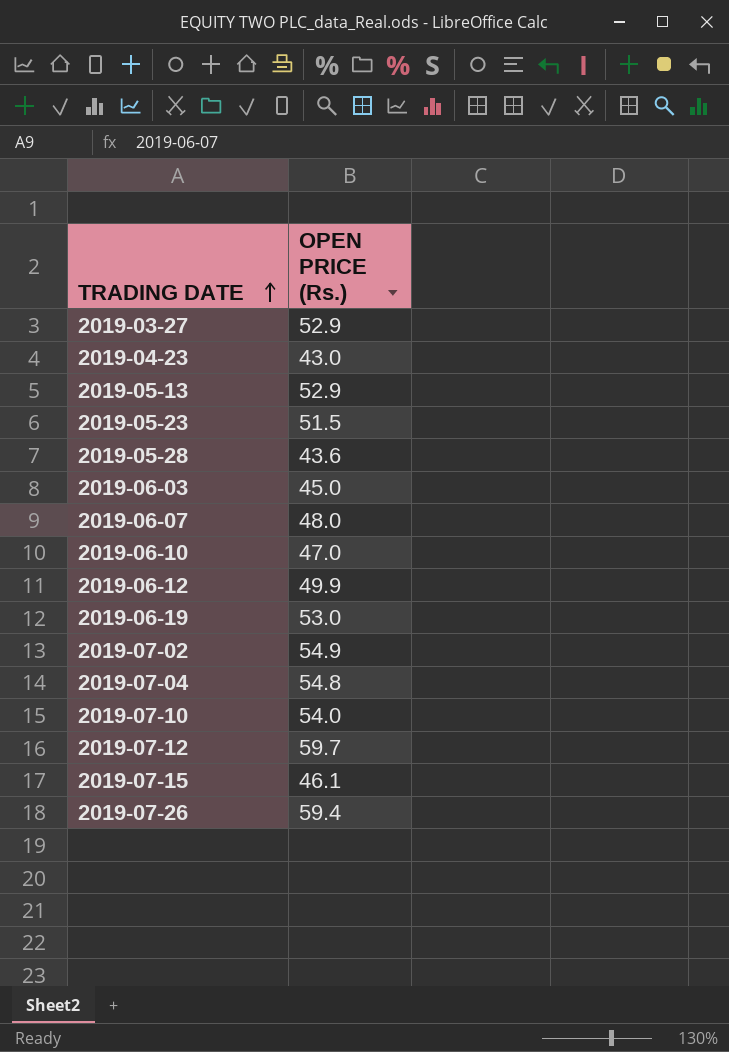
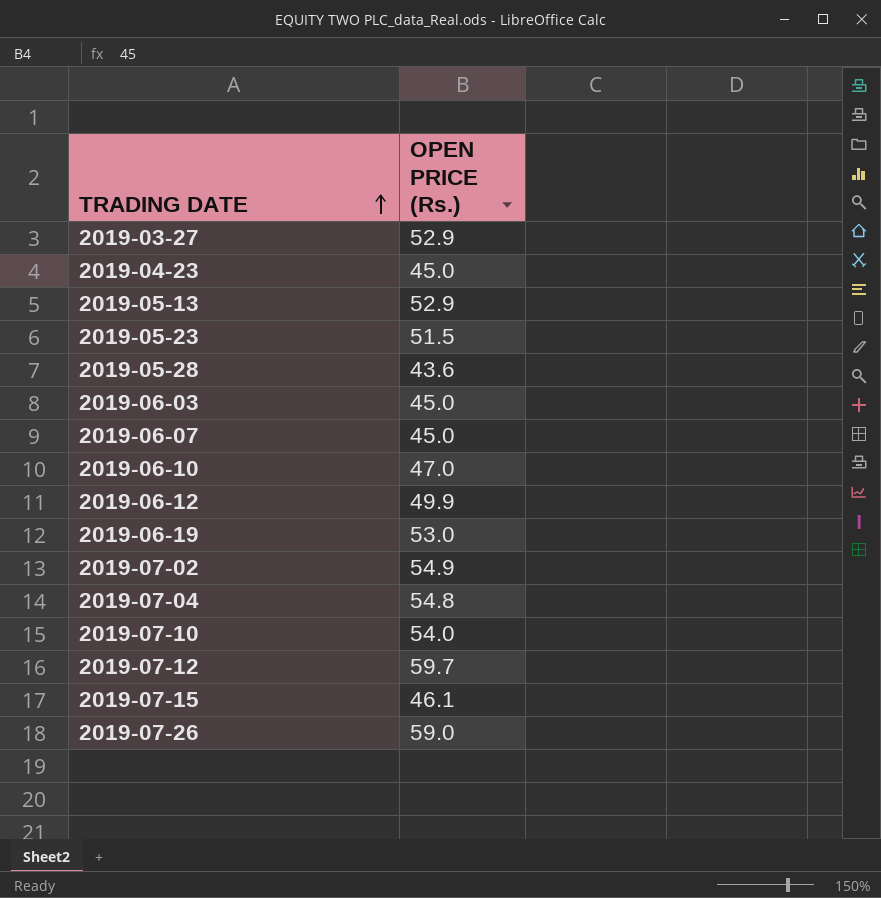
2019-04-23 | OPEN PRICE (Rs.): 43.0 -> 45.0
2019-06-07 | OPEN PRICE (Rs.): 48.0 -> 45.0
2019-07-26 | OPEN PRICE (Rs.): 59.4 -> 59.0

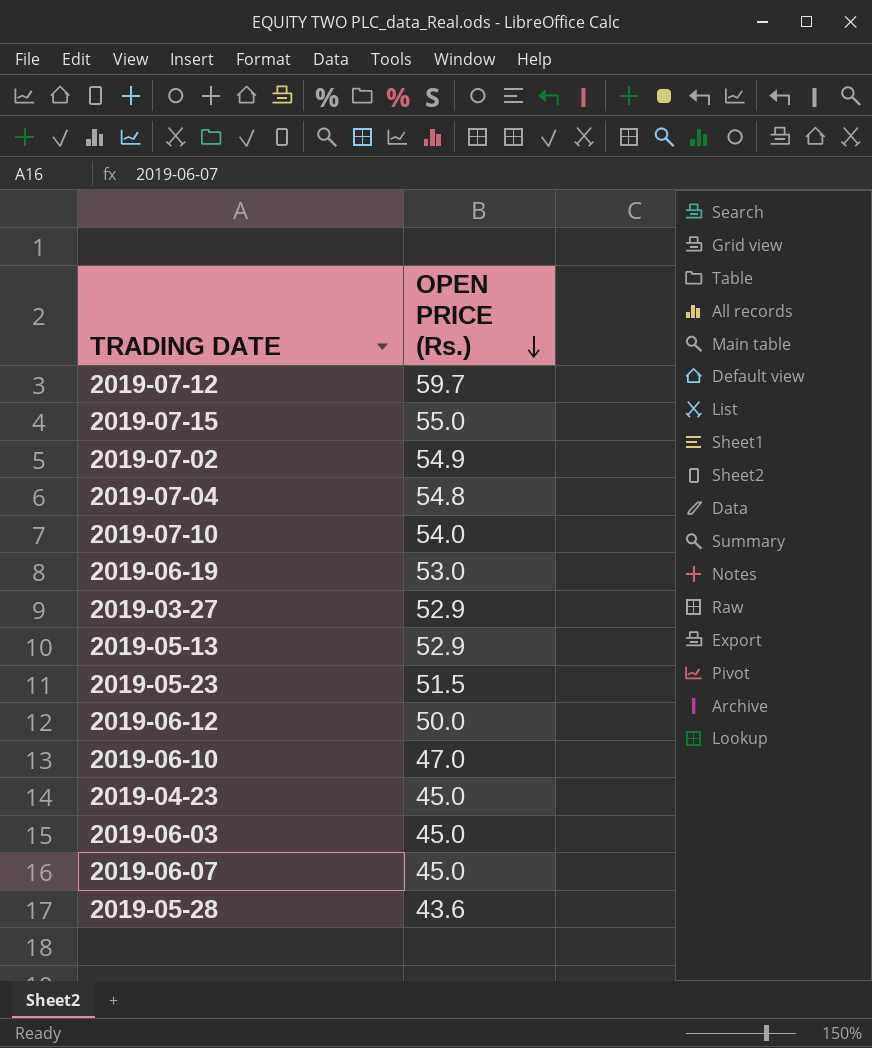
row order: TRADING DATE ascending -> OPEN PRICE (Rs.) descending
row 2019-07-26: 59.0 -> none
2019-07-15 | OPEN PRICE (Rs.): 46.1 -> 55.0
2019-06-12 | OPEN PRICE (Rs.): 49.9 -> 50.0

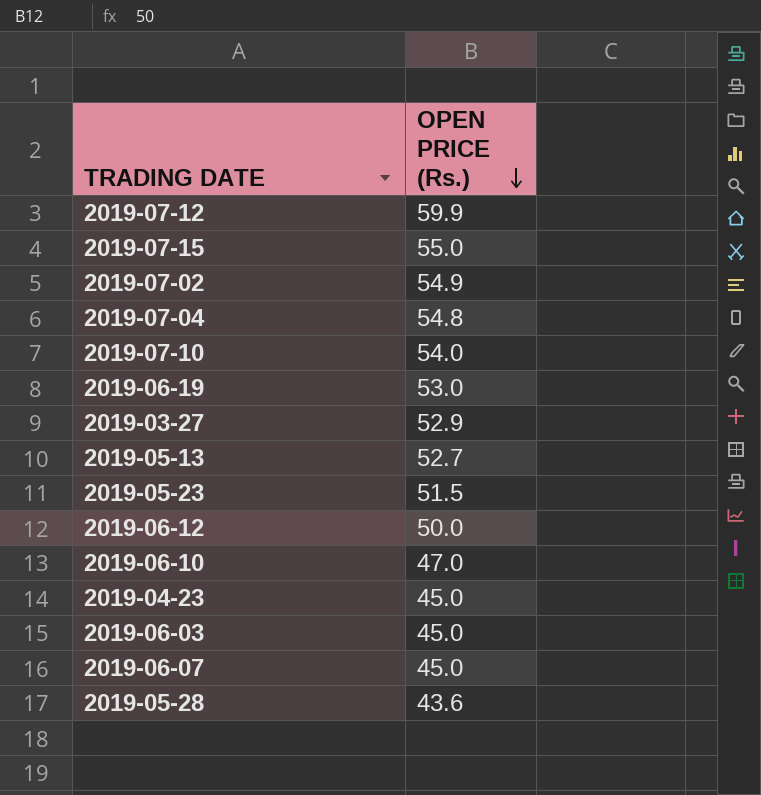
2019-07-12 | OPEN PRICE (Rs.): 59.7 -> 59.9
2019-05-13 | OPEN PRICE (Rs.): 52.9 -> 52.7

